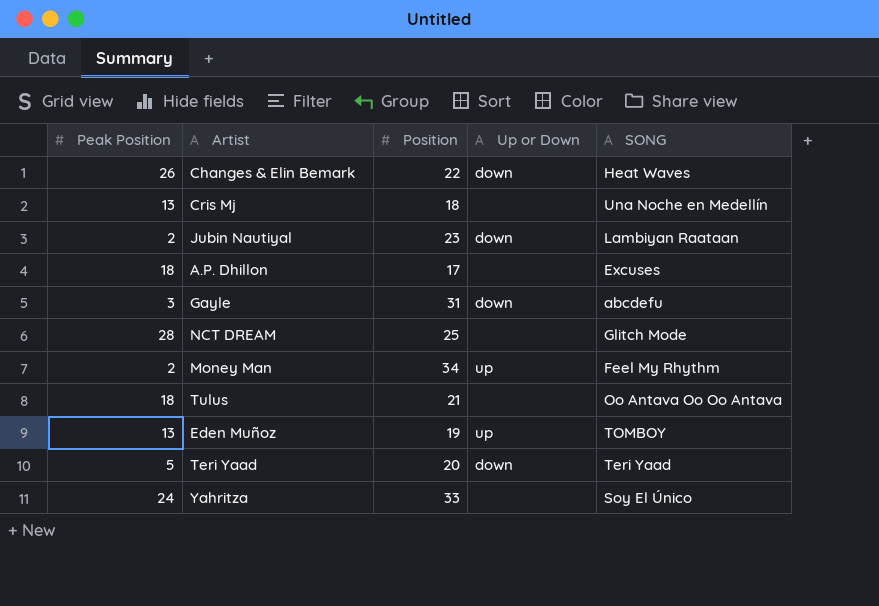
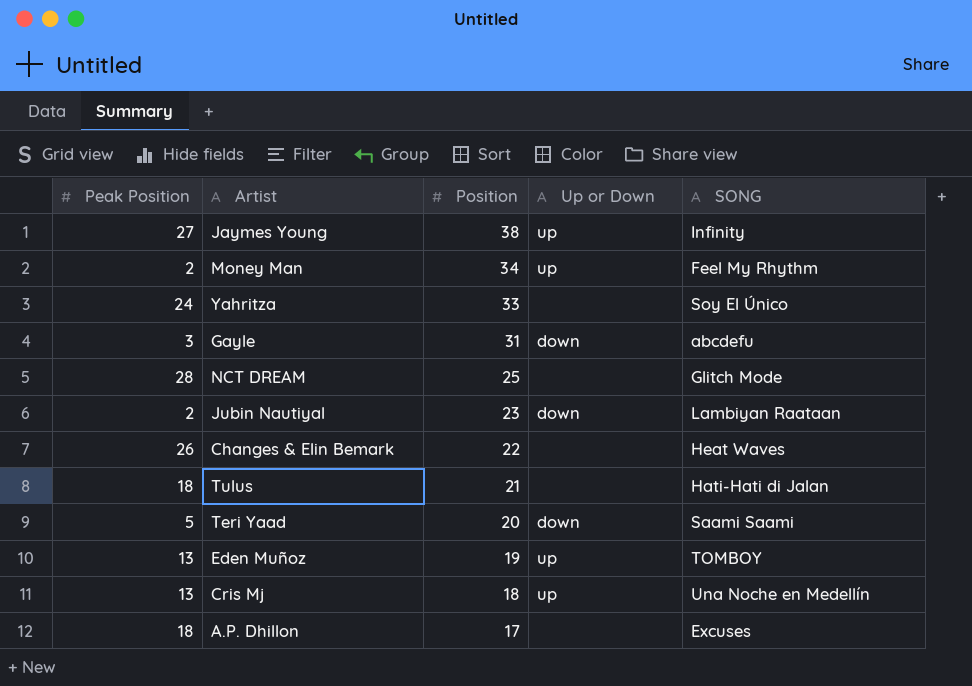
row order: none -> Position descending
row Jaymes Young: none -> 27 | 38 | up | Infinity
Changes & Elin Bemark | Up or Down: down -> none
Tulus | SONG: Oo Antava Oo Oo Antava -> Hati-Hati di Jalan
Teri Yaad | SONG: Teri Yaad -> Saami Saami
Cris Mj | Up or Down: none -> up

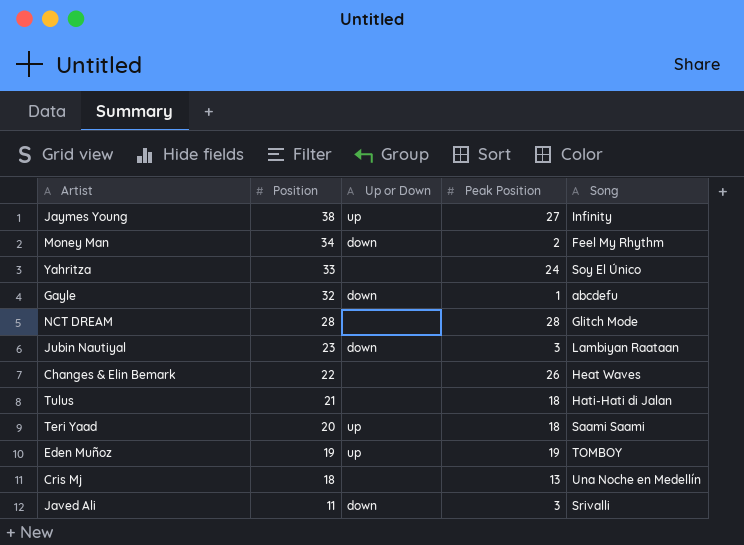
column Peak Position | position: 1 -> 4
column name: SONG -> Song
row A.P. Dhillon: 18 | 17 | none | Excuses -> none
Money Man | Up or Down: up -> down
Gayle | Position: 31 -> 32
Gayle | Peak Position: 3 -> 1
NCT DREAM | Position: 25 -> 28
Jubin Nautiyal | Peak Position: 2 -> 3
Teri Yaad | Up or Down: down -> up
Teri Yaad | Peak Position: 5 -> 18
Eden Muñoz | Peak Position: 13 -> 19
Cris Mj | Up or Down: up -> none
row Javed Ali: none -> 11 | down | 3 | Srivalli

